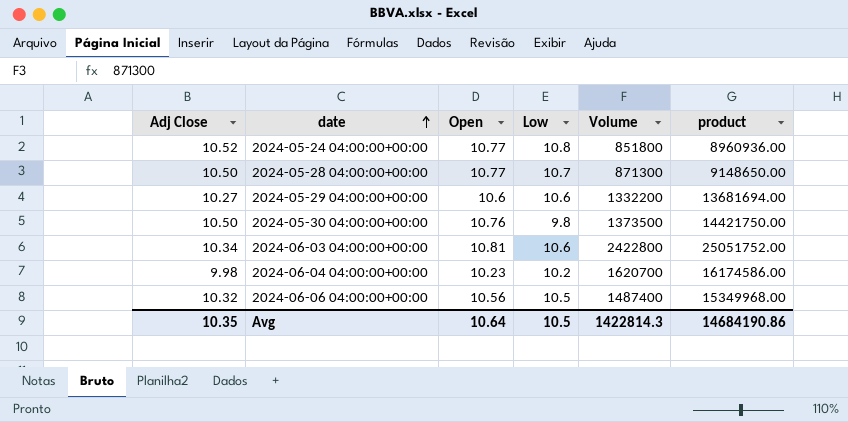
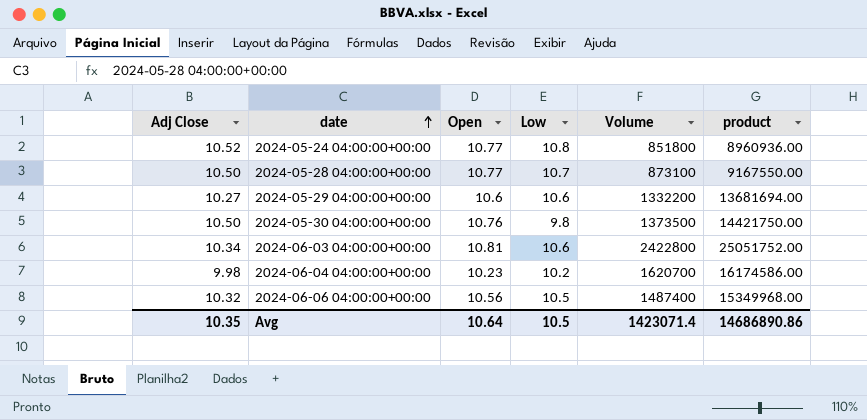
2024-05-28 04:00:00+00:00 | Volume: 871300 -> 873100
2024-05-28 04:00:00+00:00 | product: 9148650.00 -> 9167550.00
Avg | Volume: 1422814.3 -> 1423071.4
Avg | product: 14684190.86 -> 14686890.86

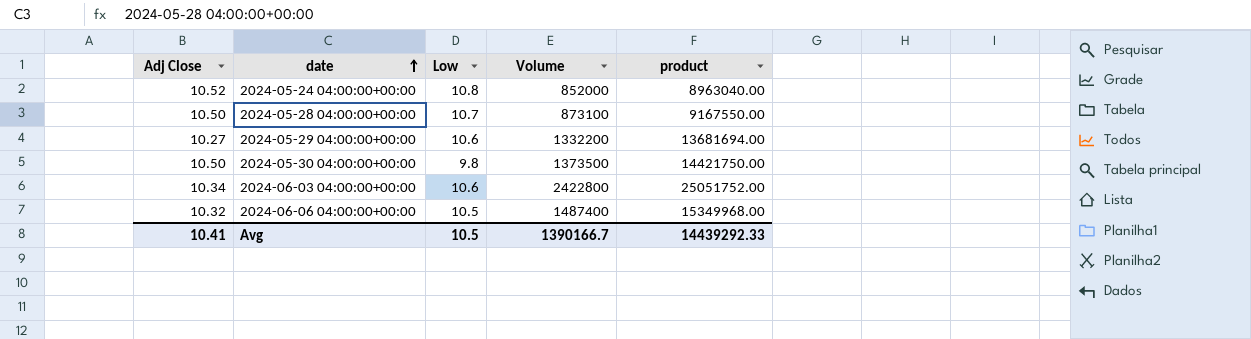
column Open | position: 3 -> none
row 2024-06-04 04:00:00+00:00: 9.98 | 10.23 | 10.2 | 1620700 | 16174586.00 -> none
2024-05-24 04:00:00+00:00 | Volume: 851800 -> 852000
2024-05-24 04:00:00+00:00 | product: 8960936.00 -> 8963040.00
Avg | Adj Close: 10.35 -> 10.41
Avg | Volume: 1423071.4 -> 1390166.7
Avg | product: 14686890.86 -> 14439292.33

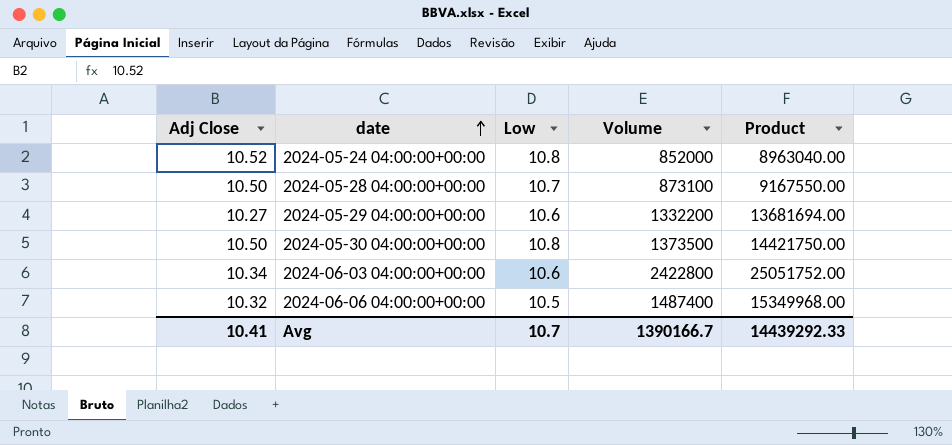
column name: product -> Product
2024-05-30 04:00:00+00:00 | Low: 9.8 -> 10.8
Avg | Low: 10.5 -> 10.7

